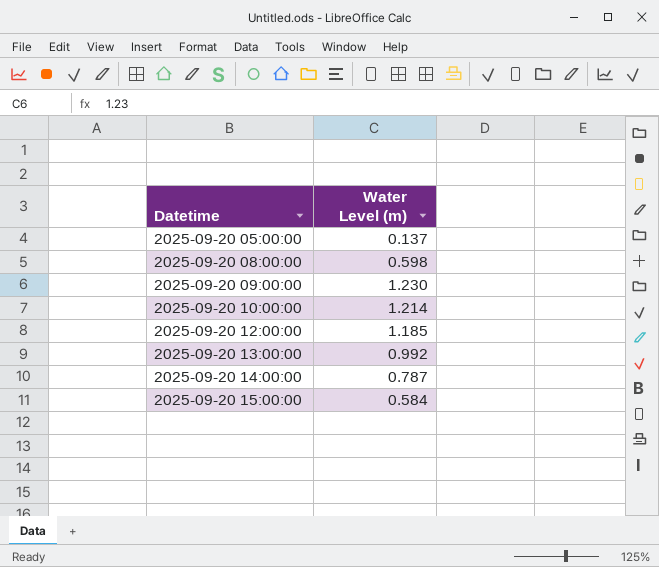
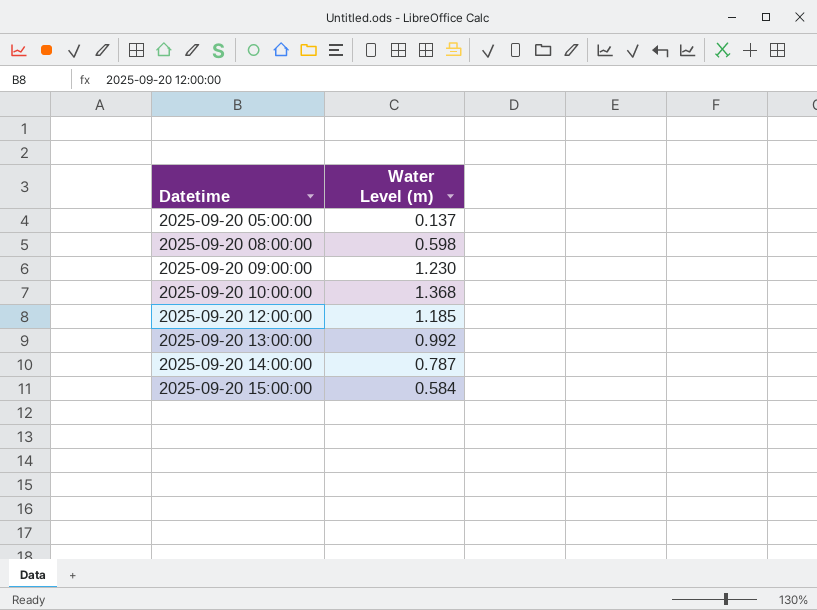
2025-09-20 10:00:00 | Water Level (m): 1.214 -> 1.368

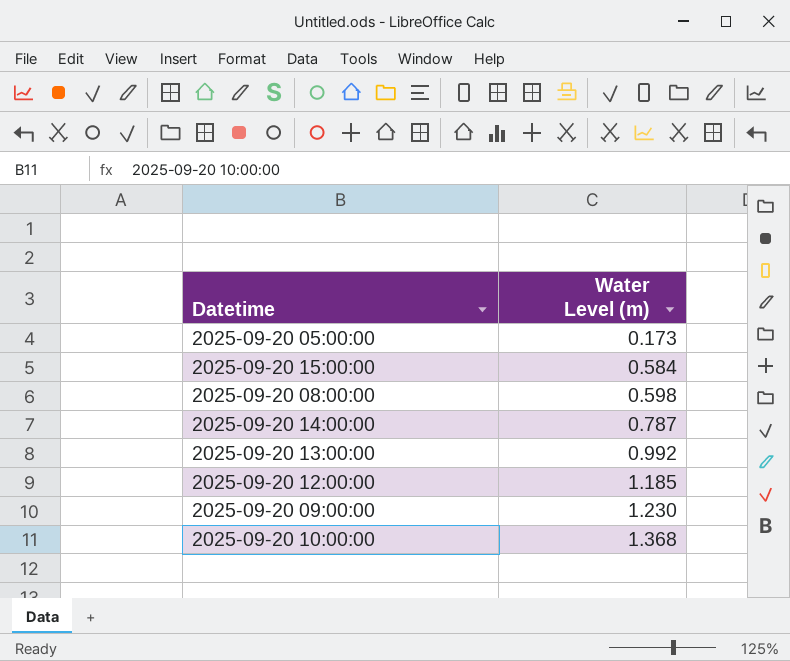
row order: Datetime ascending -> Water Level (m) ascending
2025-09-20 05:00:00 | Water Level (m): 0.137 -> 0.173

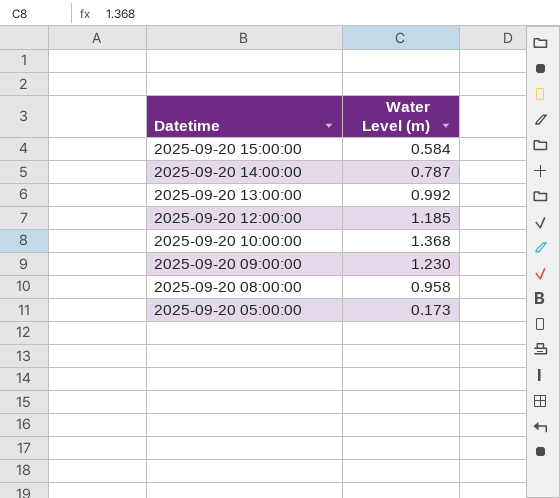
row order: Water Level (m) ascending -> Datetime descending
2025-09-20 08:00:00 | Water Level (m): 0.598 -> 0.958

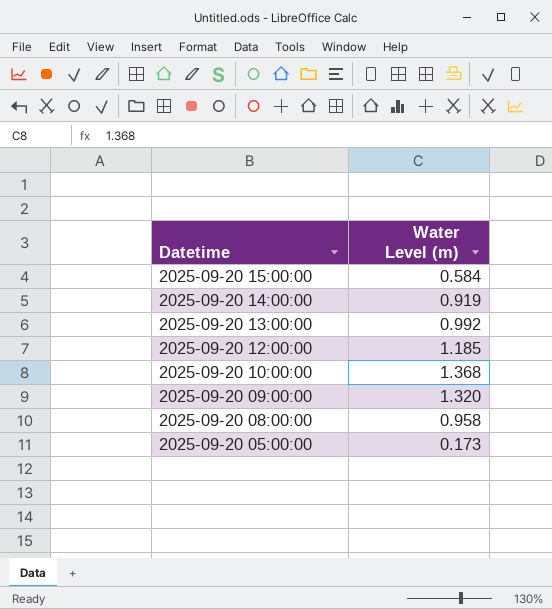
2025-09-20 14:00:00 | Water Level (m): 0.787 -> 0.919
2025-09-20 09:00:00 | Water Level (m): 1.230 -> 1.320

